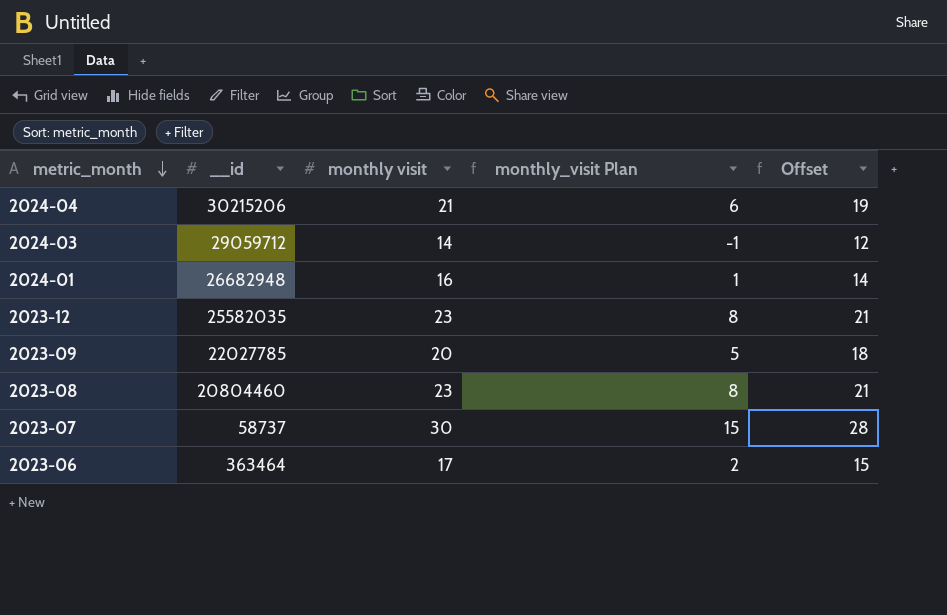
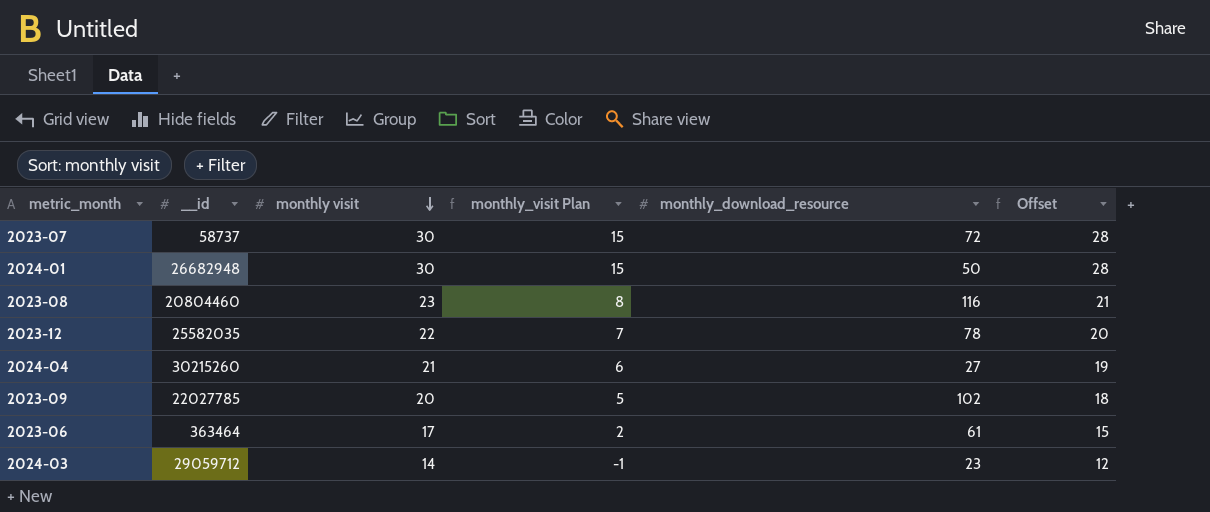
row order: metric_month descending -> monthly visit descending
column monthly_download_resource | position: none -> 5
2024-01 | monthly visit: 16 -> 30
2024-01 | monthly_visit Plan: 1 -> 15
2024-01 | Offset: 14 -> 28
2023-12 | monthly visit: 23 -> 22
2023-12 | monthly_visit Plan: 8 -> 7
2023-12 | Offset: 21 -> 20
2024-04 | __id: 30215206 -> 30215260

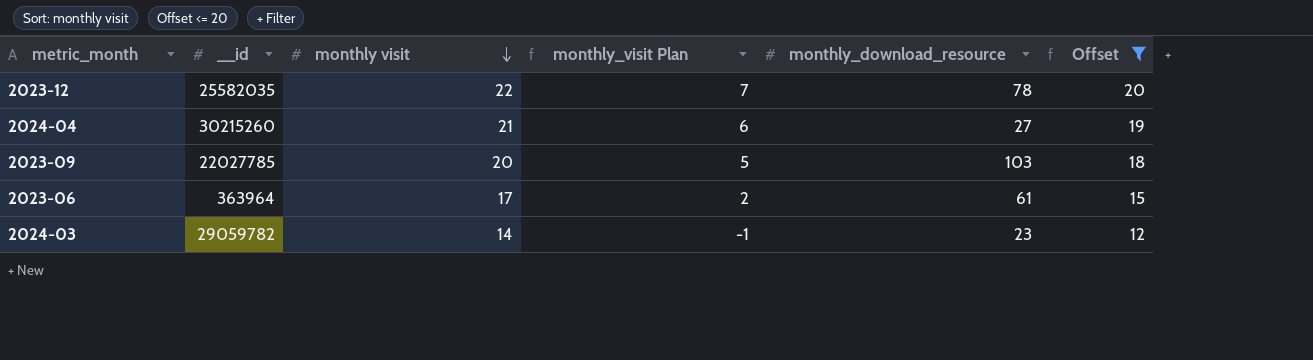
filter: none -> Offset <= 20
2023-09 | monthly_download_resource: 102 -> 103
2023-06 | __id: 363464 -> 363964
2024-03 | __id: 29059712 -> 29059782

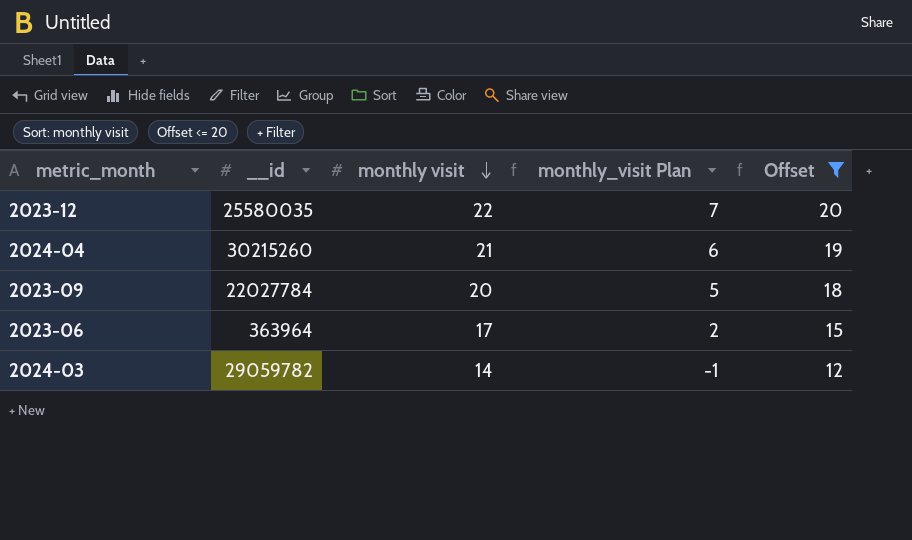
column monthly_download_resource | position: 5 -> none
2023-12 | __id: 25582035 -> 25580035
2023-09 | __id: 22027785 -> 22027784

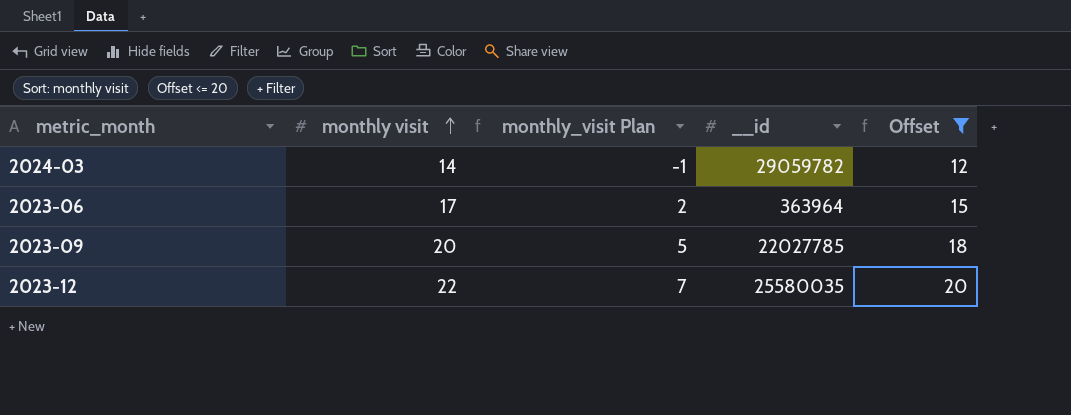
row order: monthly visit descending -> monthly visit ascending
column __id | position: 2 -> 4
row 2024-04: 30215260 | 21 | 6 | 19 -> none
2023-09 | __id: 22027784 -> 22027785

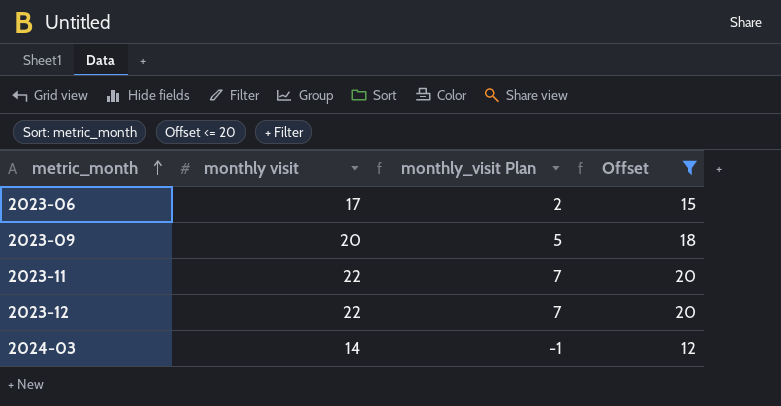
row order: monthly visit ascending -> metric_month ascending
column __id | position: 4 -> none
row 2023-11: none -> 22 | 7 | 20

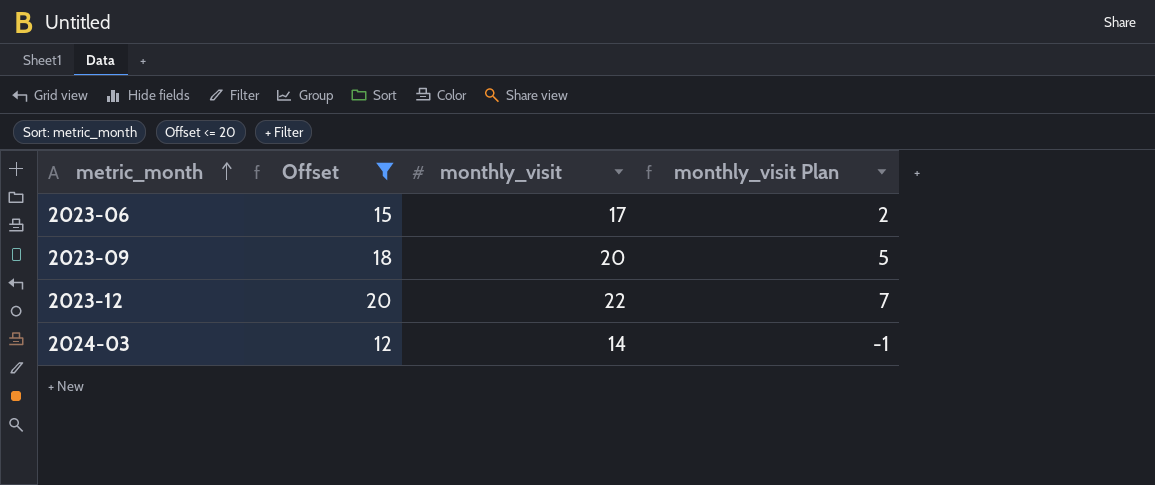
column Offset | position: 4 -> 2
column name: monthly visit -> monthly_visit
row 2023-11: 22 | 7 | 20 -> none

